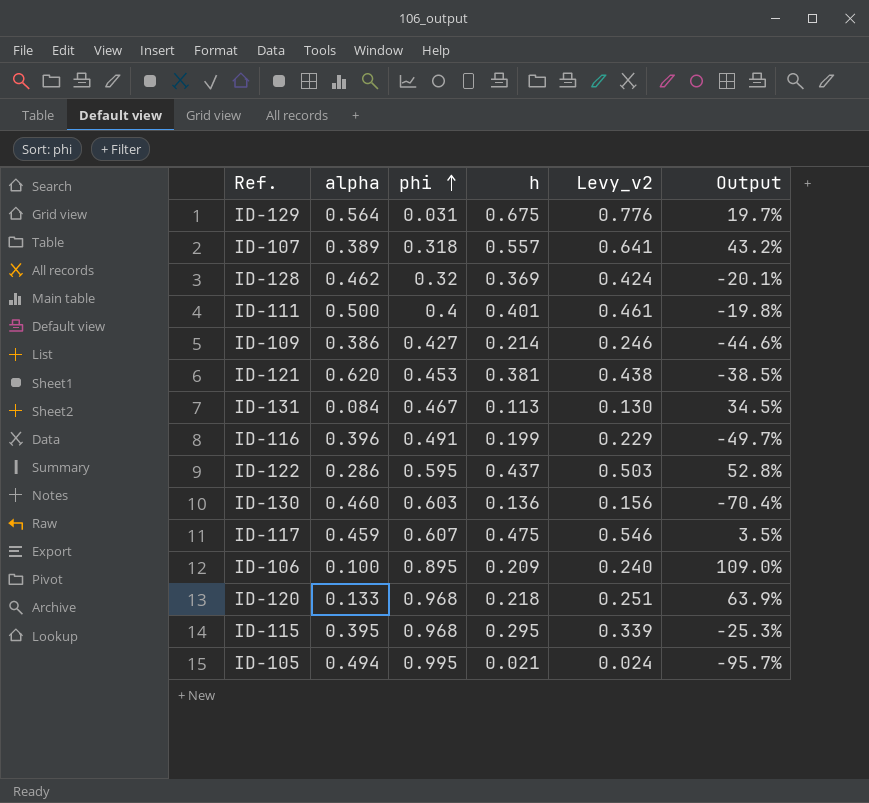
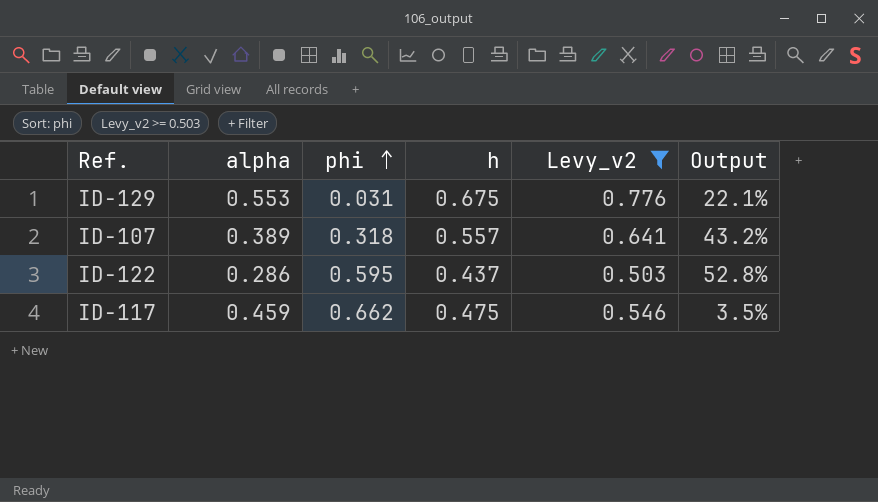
filter: none -> Levy_v2 >= 0.503
ID-129 | alpha: 0.564 -> 0.553
ID-129 | Output: 19.7% -> 22.1%
ID-117 | phi: 0.607 -> 0.662

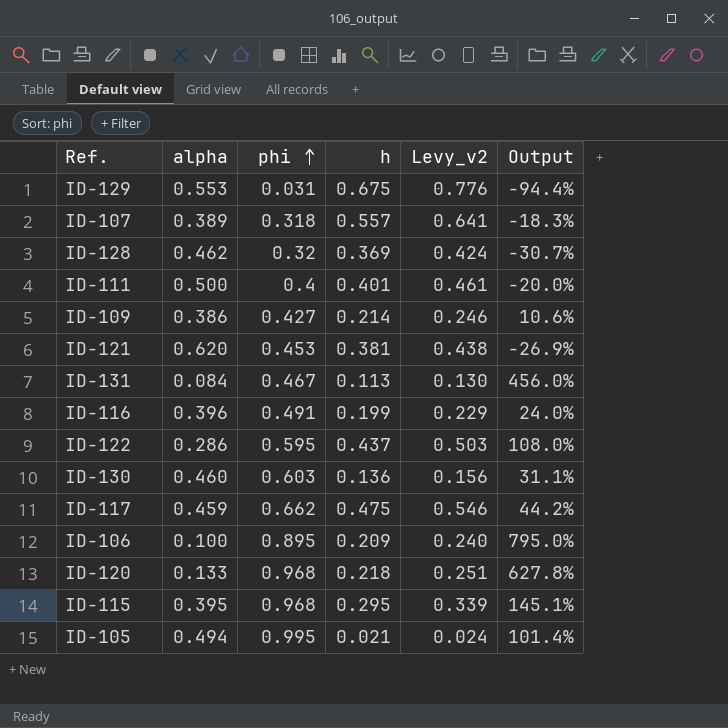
filter: Levy_v2 >= 0.503 -> none
column Output | formula: ([h] - [alpha]) / [alpha] -> ([phi] - [alpha]) / [alpha]

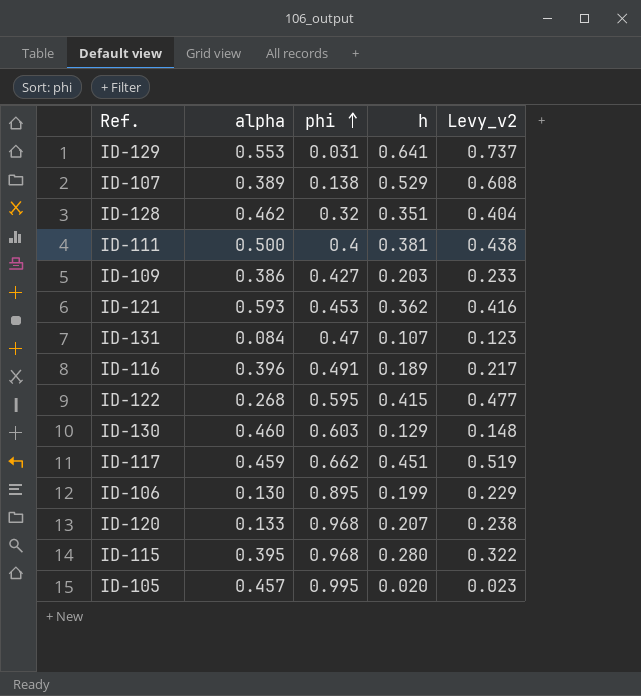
column Output | formula: ([phi] - [alpha]) / [alpha] -> none
ID-129 | h: 0.675 -> 0.641
ID-129 | Levy_v2: 0.776 -> 0.737
ID-107 | phi: 0.318 -> 0.138
ID-107 | h: 0.557 -> 0.529
ID-107 | Levy_v2: 0.641 -> 0.608
ID-128 | h: 0.369 -> 0.351
ID-128 | Levy_v2: 0.424 -> 0.404
ID-111 | h: 0.401 -> 0.381
ID-111 | Levy_v2: 0.461 -> 0.438
ID-109 | h: 0.214 -> 0.203
ID-109 | Levy_v2: 0.246 -> 0.233
ID-121 | alpha: 0.620 -> 0.593
ID-121 | h: 0.381 -> 0.362
ID-121 | Levy_v2: 0.438 -> 0.416
ID-131 | phi: 0.467 -> 0.47
ID-131 | h: 0.113 -> 0.107
ID-131 | Levy_v2: 0.130 -> 0.123
ID-116 | h: 0.199 -> 0.189
ID-116 | Levy_v2: 0.229 -> 0.217
ID-122 | alpha: 0.286 -> 0.268
ID-122 | h: 0.437 -> 0.415
ID-122 | Levy_v2: 0.503 -> 0.477
ID-130 | h: 0.136 -> 0.129
ID-130 | Levy_v2: 0.156 -> 0.148
ID-117 | h: 0.475 -> 0.451
ID-117 | Levy_v2: 0.546 -> 0.519
ID-106 | alpha: 0.100 -> 0.130
ID-106 | h: 0.209 -> 0.199
ID-106 | Levy_v2: 0.240 -> 0.229
ID-120 | h: 0.218 -> 0.207
ID-120 | Levy_v2: 0.251 -> 0.238
ID-115 | h: 0.295 -> 0.280
ID-115 | Levy_v2: 0.339 -> 0.322
ID-105 | alpha: 0.494 -> 0.457
ID-105 | h: 0.021 -> 0.020
ID-105 | Levy_v2: 0.024 -> 0.023

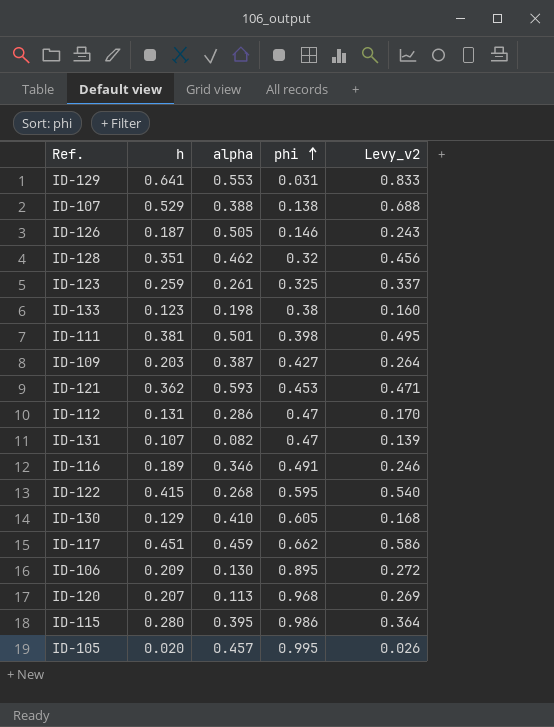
column h | position: 4 -> 2
column Levy_v2 | formula: [h] * 1.15 -> [h] * 1.3
ID-107 | alpha: 0.389 -> 0.388
row ID-126: none -> 0.187 | 0.505 | 0.146 | 0.243
row ID-123: none -> 0.259 | 0.261 | 0.325 | 0.337
row ID-133: none -> 0.123 | 0.198 | 0.38 | 0.160
ID-111 | alpha: 0.500 -> 0.501
ID-111 | phi: 0.4 -> 0.398
ID-109 | alpha: 0.386 -> 0.387
row ID-112: none -> 0.131 | 0.286 | 0.47 | 0.170
ID-131 | alpha: 0.084 -> 0.082
ID-116 | alpha: 0.396 -> 0.346
ID-130 | alpha: 0.460 -> 0.410
ID-130 | phi: 0.603 -> 0.605
ID-106 | h: 0.199 -> 0.209
ID-120 | alpha: 0.133 -> 0.113
ID-115 | phi: 0.968 -> 0.986

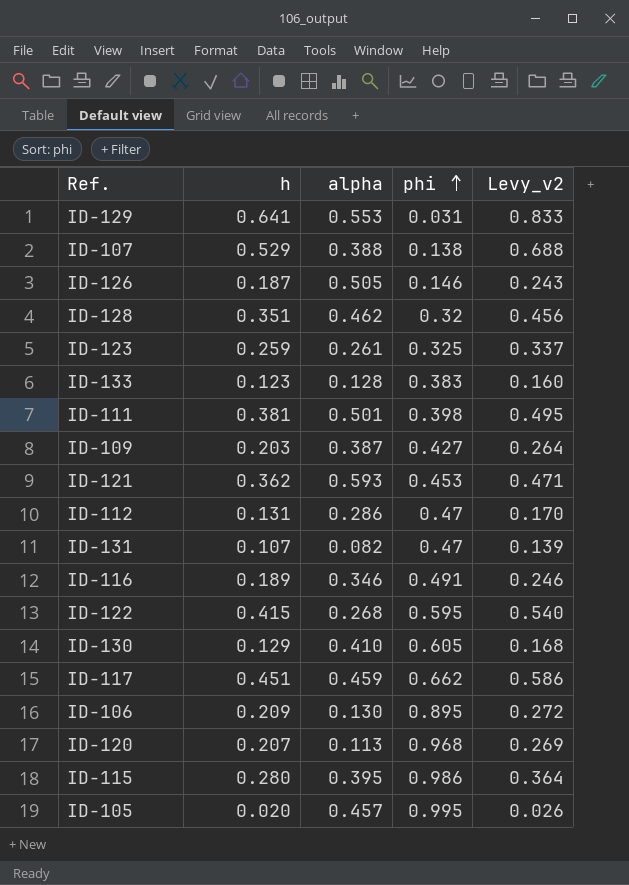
ID-133 | alpha: 0.198 -> 0.128
ID-133 | phi: 0.38 -> 0.383

